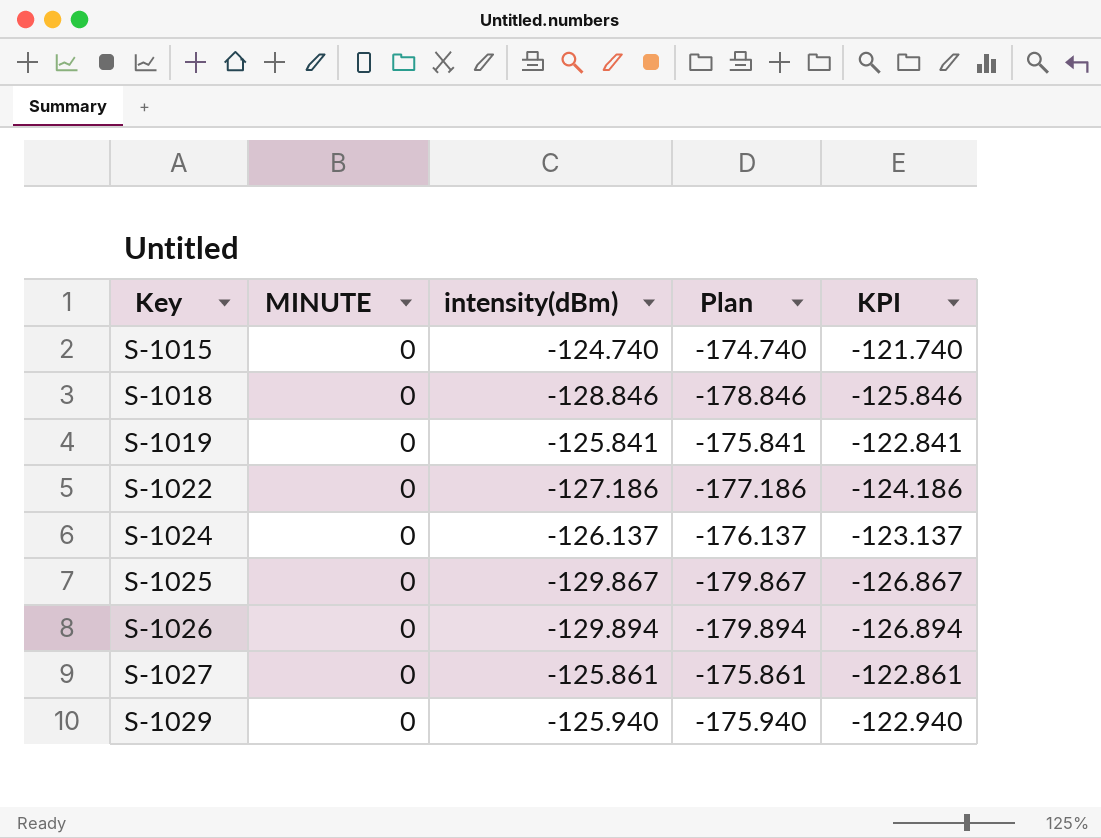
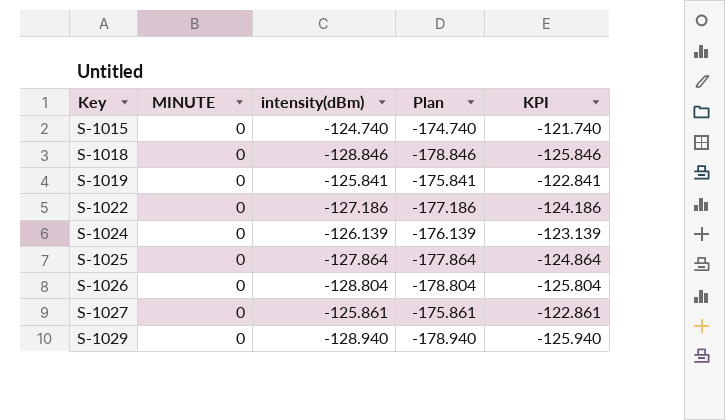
S-1024 | intensity(dBm): -126.137 -> -126.139
S-1024 | Plan: -176.137 -> -176.139
S-1024 | KPI: -123.137 -> -123.139
S-1025 | intensity(dBm): -129.867 -> -127.864
S-1025 | Plan: -179.867 -> -177.864
S-1025 | KPI: -126.867 -> -124.864
S-1026 | intensity(dBm): -129.894 -> -128.804
S-1026 | Plan: -179.894 -> -178.804
S-1026 | KPI: -126.894 -> -125.804
S-1029 | intensity(dBm): -125.940 -> -128.940
S-1029 | Plan: -175.940 -> -178.940
S-1029 | KPI: -122.940 -> -125.940

